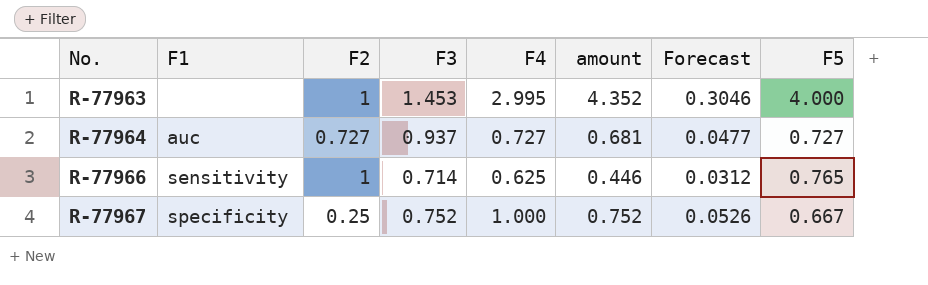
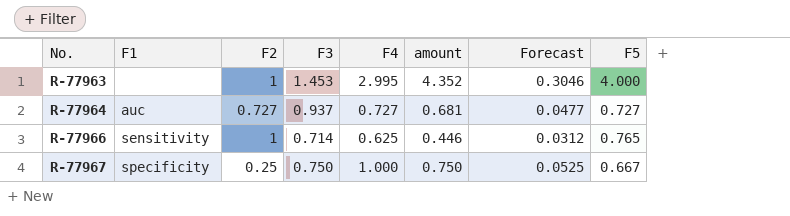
R-77967 | F3: 0.752 -> 0.750
R-77967 | amount: 0.752 -> 0.750
R-77967 | Forecast: 0.0526 -> 0.0525

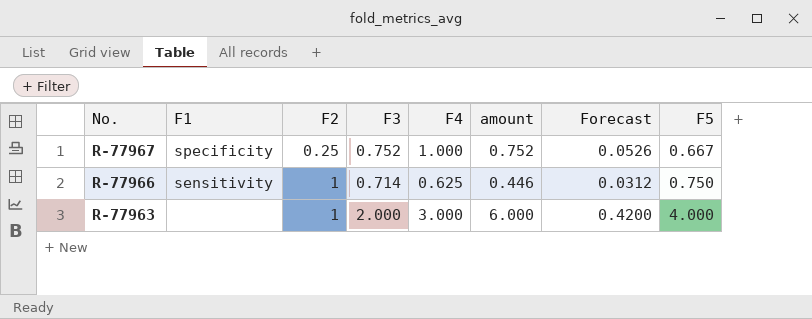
row order: No. ascending -> No. descending
row R-77964: auc | 0.727 | 0.937 | 0.727 | 0.681 | 0.0477 | 0.727 -> none
R-77967 | F3: 0.750 -> 0.752
R-77967 | amount: 0.750 -> 0.752
R-77967 | Forecast: 0.0525 -> 0.0526
R-77966 | F5: 0.765 -> 0.750
R-77963 | F3: 1.453 -> 2.000
R-77963 | F4: 2.995 -> 3.000
R-77963 | amount: 4.352 -> 6.000
R-77963 | Forecast: 0.3046 -> 0.4200

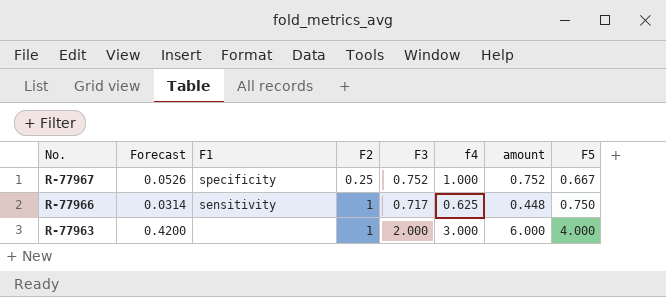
column Forecast | position: 7 -> 2
column name: F4 -> f4
R-77966 | Forecast: 0.0312 -> 0.0314
R-77966 | F3: 0.714 -> 0.717
R-77966 | amount: 0.446 -> 0.448

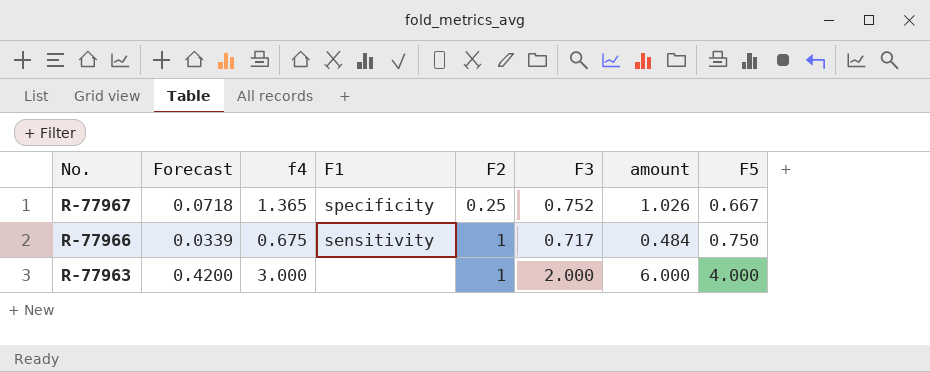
column f4 | position: 6 -> 3
R-77967 | Forecast: 0.0526 -> 0.0718
R-77967 | f4: 1.000 -> 1.365
R-77967 | amount: 0.752 -> 1.026
R-77966 | Forecast: 0.0314 -> 0.0339
R-77966 | f4: 0.625 -> 0.675
R-77966 | amount: 0.448 -> 0.484

